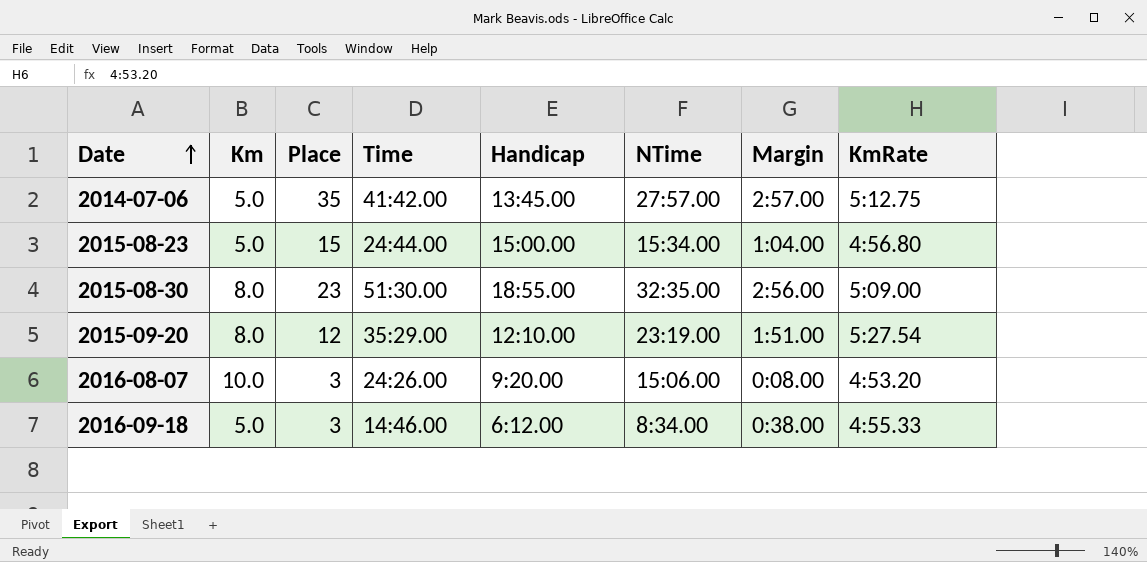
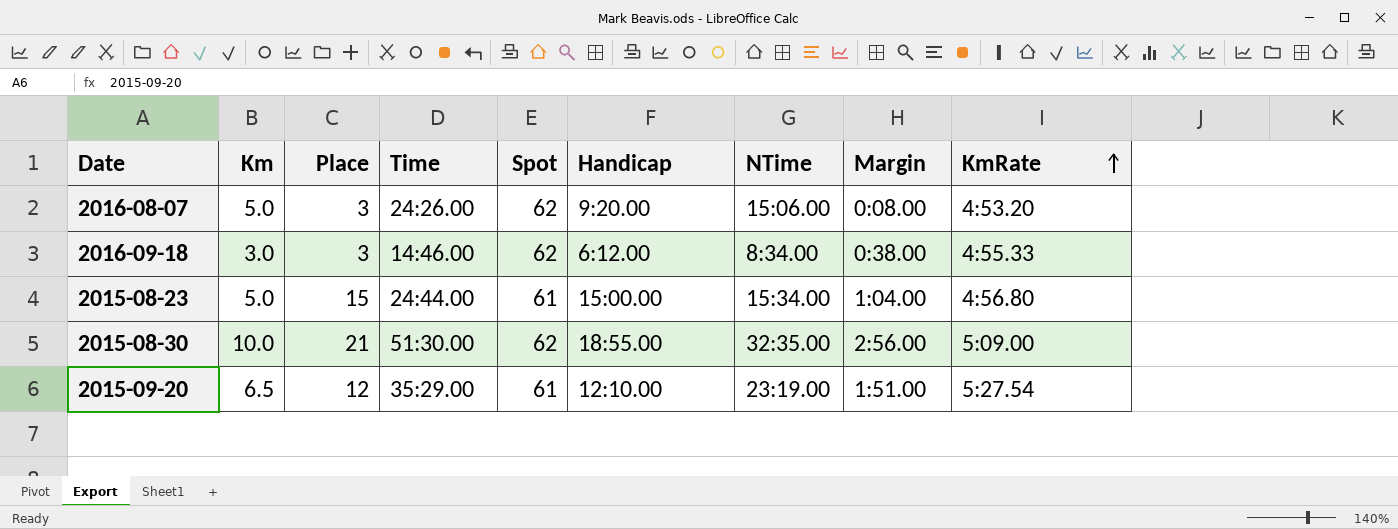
row order: Date ascending -> KmRate ascending
column Spot | position: none -> 5
row 2014-07-06: 5.0 | 35 | 41:42.00 | 13:45.00 | 27:57.00 | 2:57.00 | 5:12.75 -> none
2016-08-07 | Km: 10.0 -> 5.0
2016-09-18 | Km: 5.0 -> 3.0
2015-08-30 | Km: 8.0 -> 10.0
2015-08-30 | Place: 23 -> 21
2015-09-20 | Km: 8.0 -> 6.5

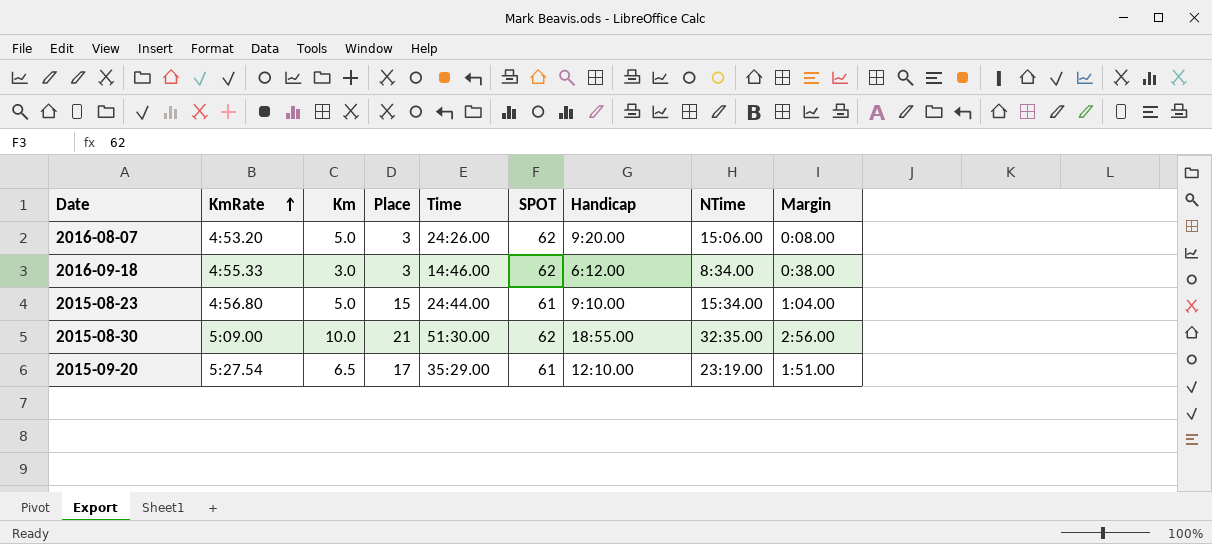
column KmRate | position: 9 -> 2
column name: Spot -> SPOT
2015-08-23 | Handicap: 15:00.00 -> 9:10.00
2015-09-20 | Place: 12 -> 17

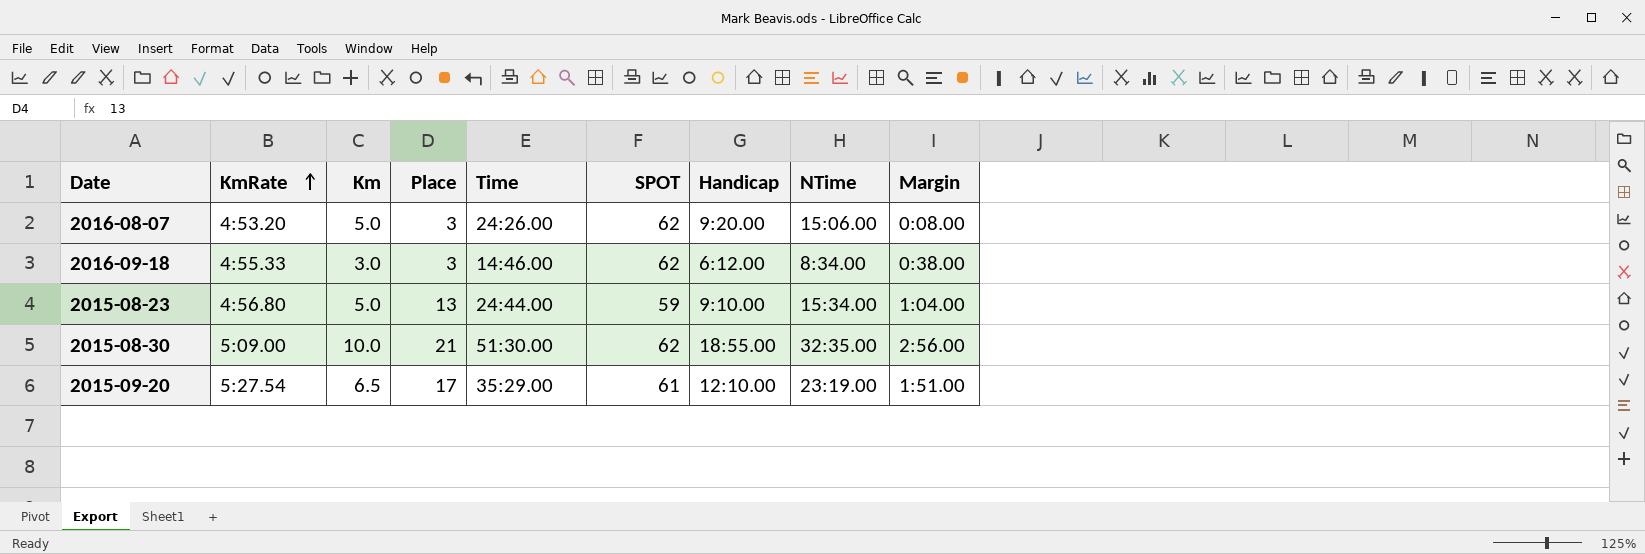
2015-08-23 | Place: 15 -> 13
2015-08-23 | SPOT: 61 -> 59

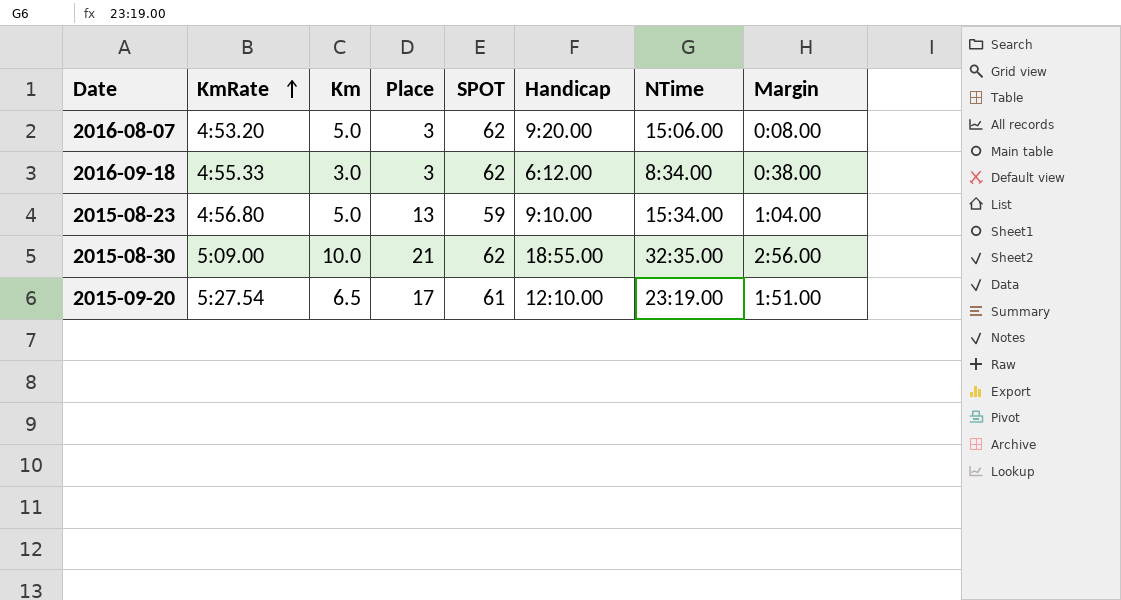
column Time | position: 5 -> none

